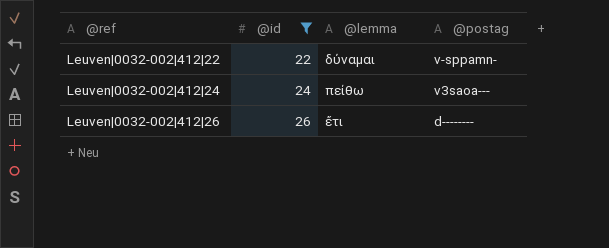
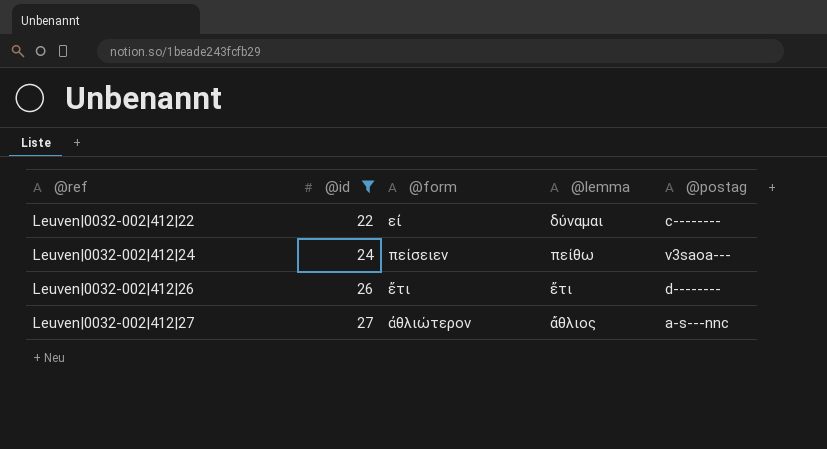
column @form | position: none -> 3
Leuven|0032-002|412|22 | @postag: v-sppamn- -> c--------
row Leuven|0032-002|412|27: none -> 27 | ἀθλιώτερον | ἄθλιος | a-s---nnc

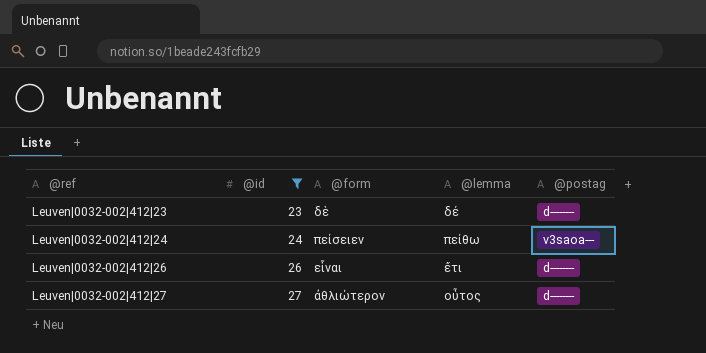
row Leuven|0032-002|412|22: 22 | εἰ | δύναμαι | c-------- -> none
row Leuven|0032-002|412|23: none -> 23 | δὲ | δέ | d--------
Leuven|0032-002|412|26 | @form: ἔτι -> εἶναι
Leuven|0032-002|412|27 | @lemma: ἄθλιος -> οὗτος
Leuven|0032-002|412|27 | @postag: a-s---nnc -> d--------

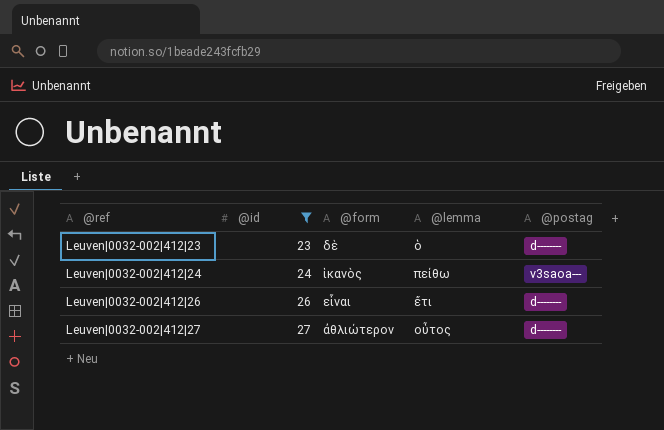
Leuven|0032-002|412|23 | @lemma: δέ -> ὁ
Leuven|0032-002|412|24 | @form: πείσειεν -> ἱκανὸς

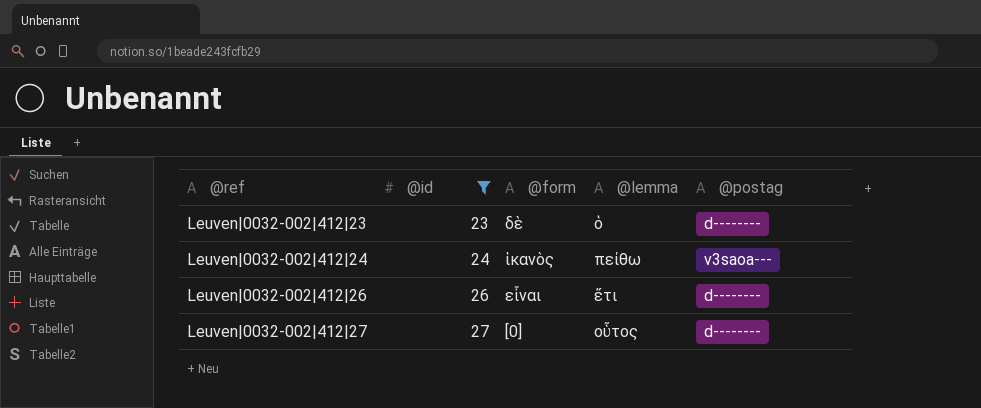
Leuven|0032-002|412|27 | @form: ἀθλιώτερον -> [0]

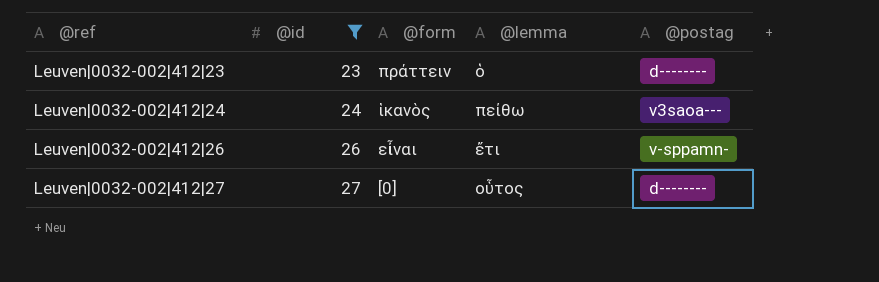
Leuven|0032-002|412|23 | @form: δὲ -> πράττειν
Leuven|0032-002|412|26 | @postag: d-------- -> v-sppamn-

